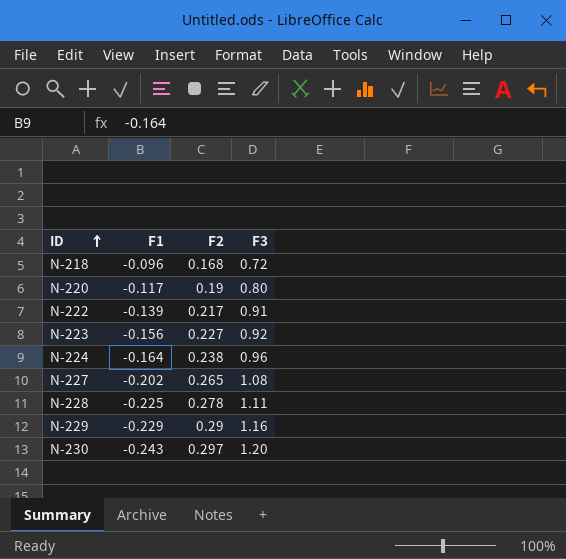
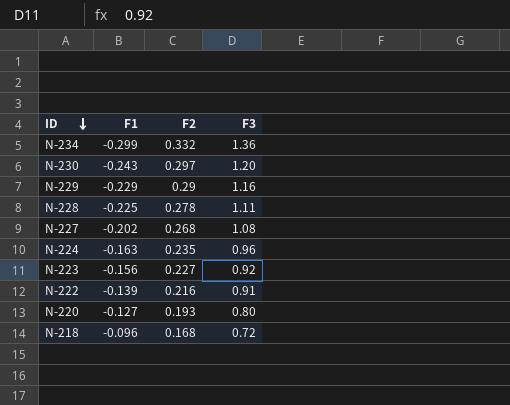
row order: ID ascending -> ID descending
row N-234: none -> -0.299 | 0.332 | 1.36
N-227 | F2: 0.265 -> 0.268
N-224 | F1: -0.164 -> -0.163
N-224 | F2: 0.238 -> 0.235
N-222 | F2: 0.217 -> 0.216
N-220 | F1: -0.117 -> -0.127
N-220 | F2: 0.19 -> 0.193

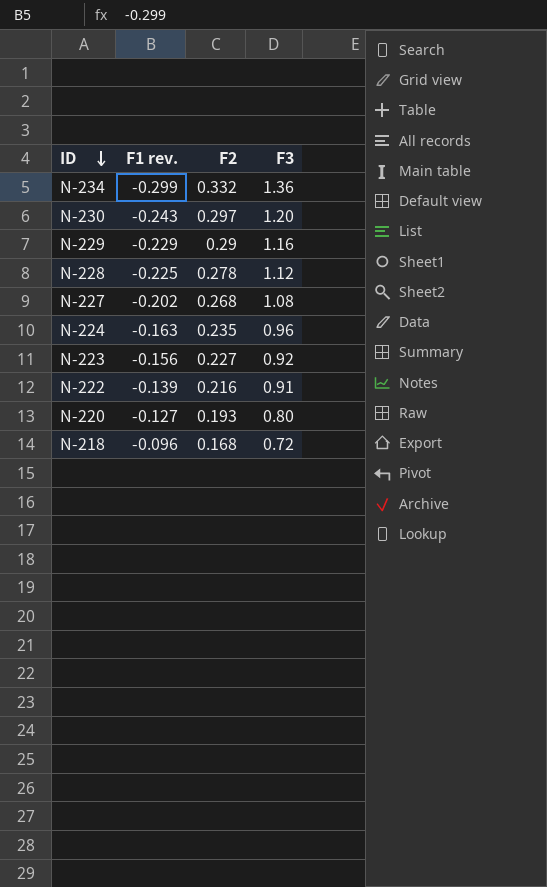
column name: F1 -> F1 rev.
N-228 | F3: 1.11 -> 1.12

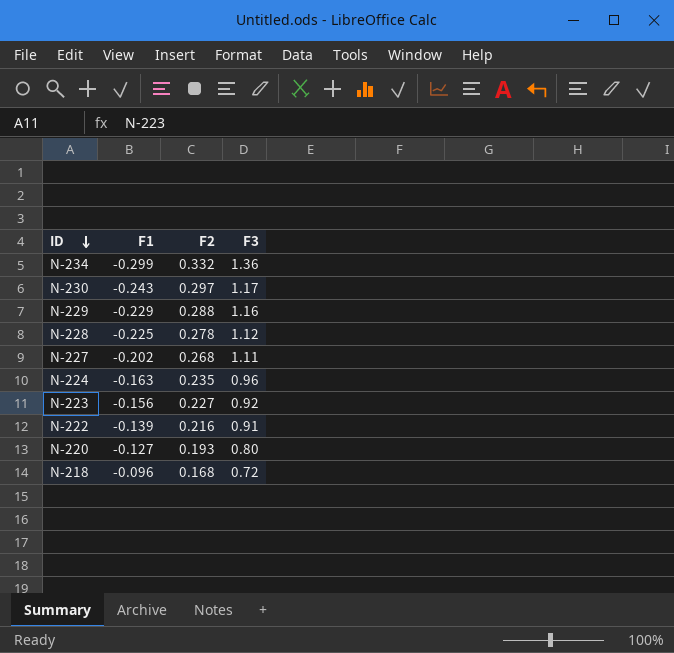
column name: F1 rev. -> F1
N-230 | F3: 1.20 -> 1.17
N-229 | F2: 0.29 -> 0.288
N-227 | F3: 1.08 -> 1.11

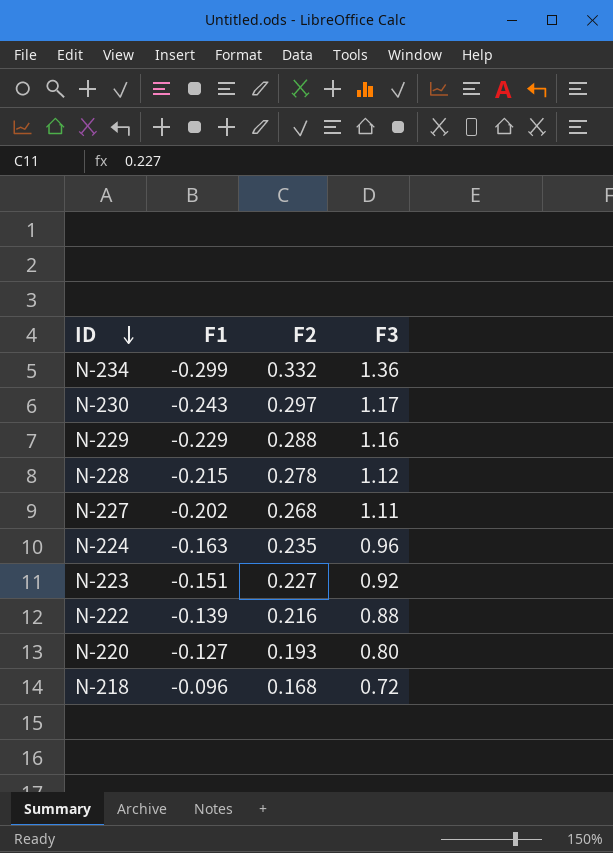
N-228 | F1: -0.225 -> -0.215
N-223 | F1: -0.156 -> -0.151
N-222 | F3: 0.91 -> 0.88

